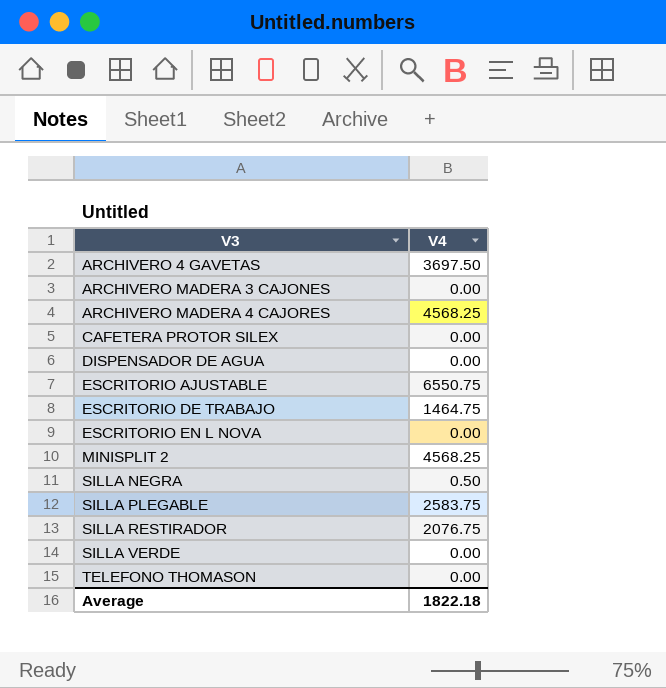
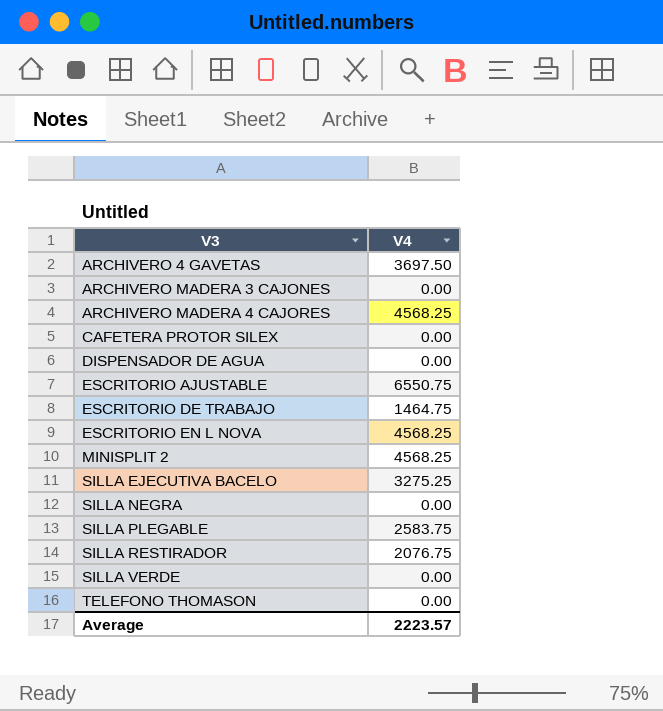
ESCRITORIO EN L NOVA | V4: 0.00 -> 4568.25
row SILLA EJECUTIVA BACELO: none -> 3275.25
SILLA NEGRA | V4: 0.50 -> 0.00
Average | V4: 1822.18 -> 2223.57

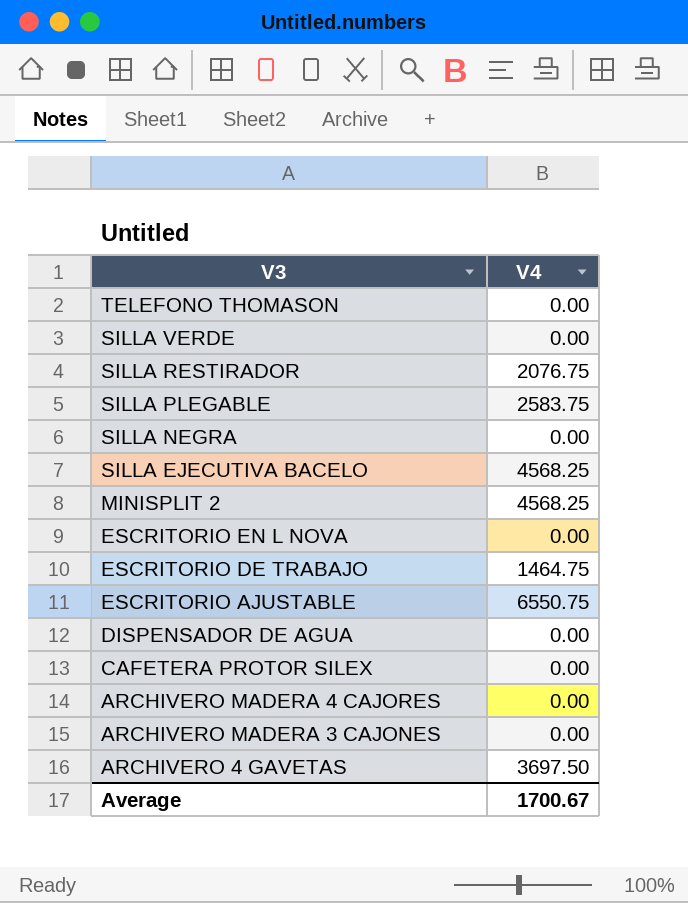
row order: V3 ascending -> V3 descending
SILLA EJECUTIVA BACELO | V4: 3275.25 -> 4568.25
ESCRITORIO EN L NOVA | V4: 4568.25 -> 0.00
ARCHIVERO MADERA 4 CAJORES | V4: 4568.25 -> 0.00
Average | V4: 2223.57 -> 1700.67

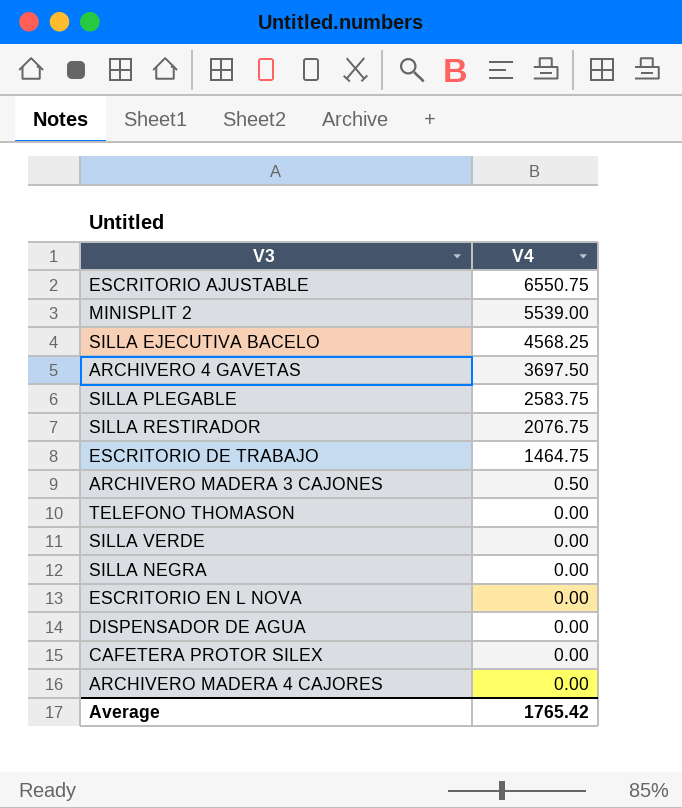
row order: V3 descending -> V4 descending
MINISPLIT 2 | V4: 4568.25 -> 5539.00
ARCHIVERO MADERA 3 CAJONES | V4: 0.00 -> 0.50
Average | V4: 1700.67 -> 1765.42

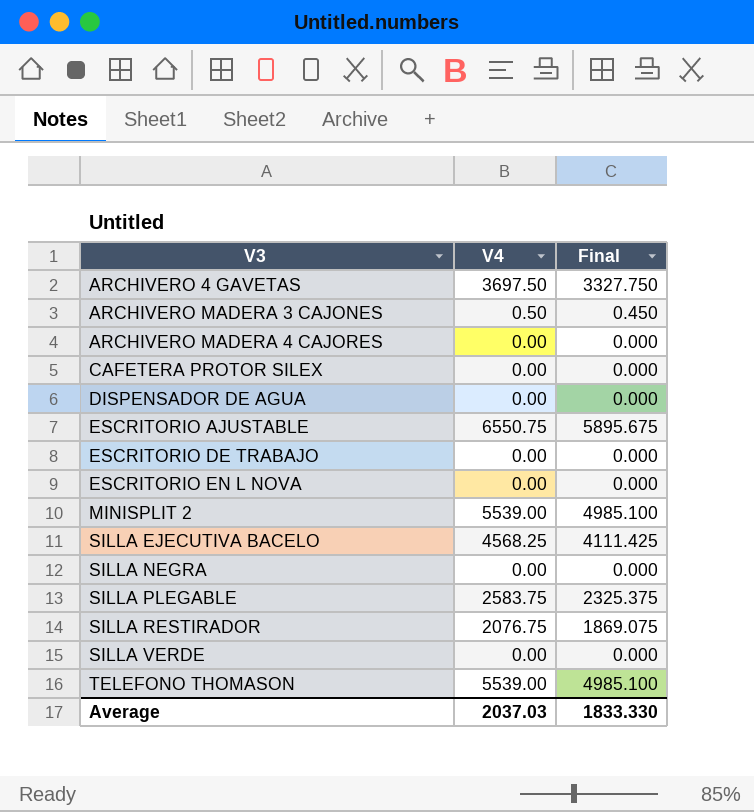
row order: V4 descending -> V3 ascending
column Final | formula: none -> [V4] * 0.9
ESCRITORIO DE TRABAJO | V4: 1464.75 -> 0.00
TELEFONO THOMASON | V4: 0.00 -> 5539.00
Average | V4: 1765.42 -> 2037.03

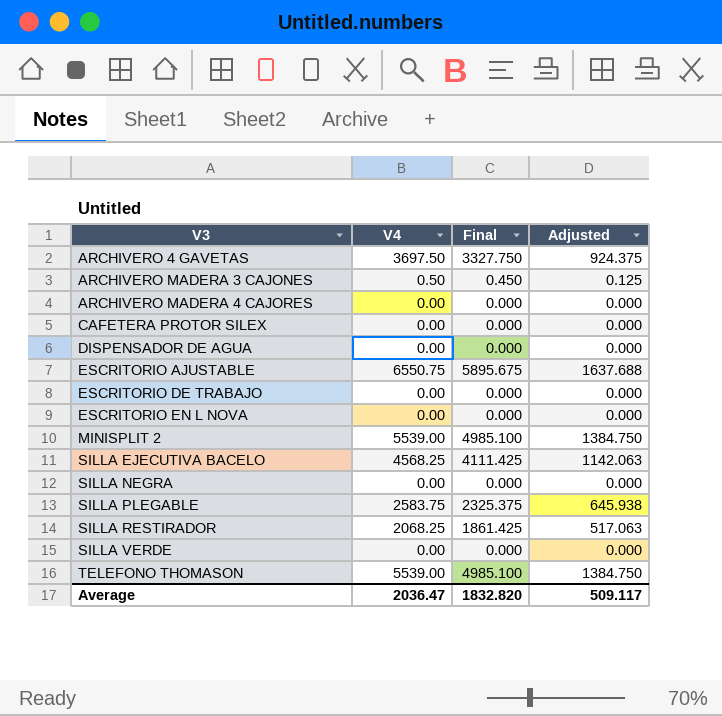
column Adjusted | formula: none -> [V4] * 0.25
SILLA RESTIRADOR | V4: 2076.75 -> 2068.25
SILLA RESTIRADOR | Final: 1869.075 -> 1861.425
Average | V4: 2037.03 -> 2036.47
Average | Final: 1833.330 -> 1832.820

